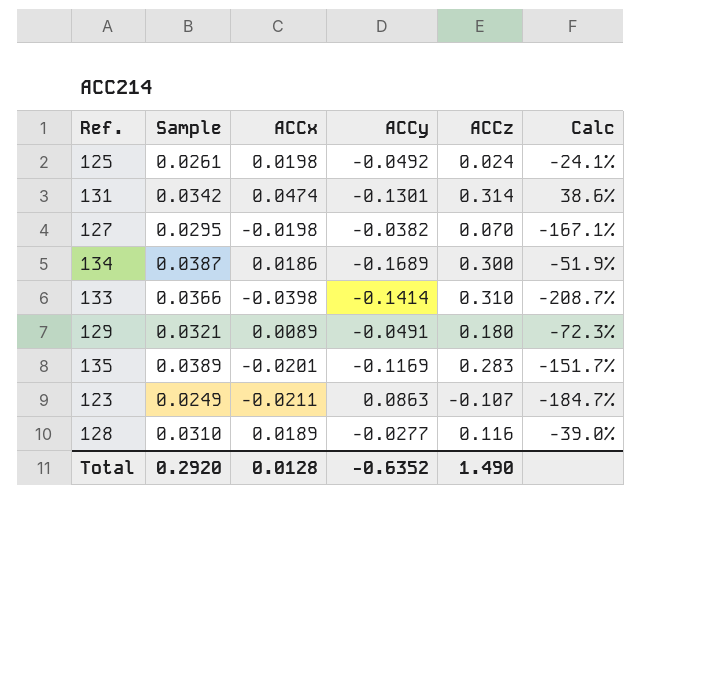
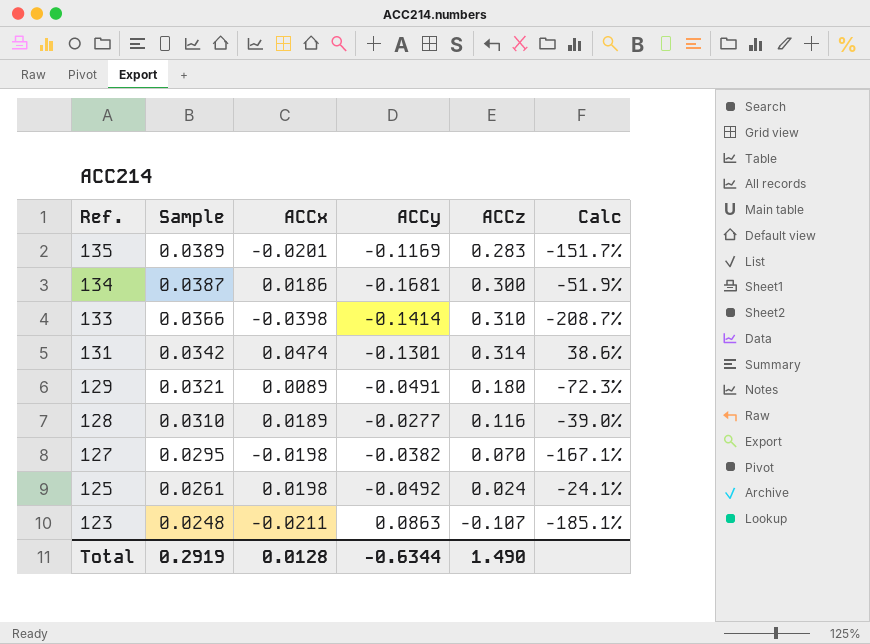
row order: none -> Ref. descending
134 | ACCy: -0.1689 -> -0.1681
123 | Sample: 0.0249 -> 0.0248
123 | Calc: -184.7% -> -185.1%
Total | Sample: 0.2920 -> 0.2919
Total | ACCy: -0.6352 -> -0.6344

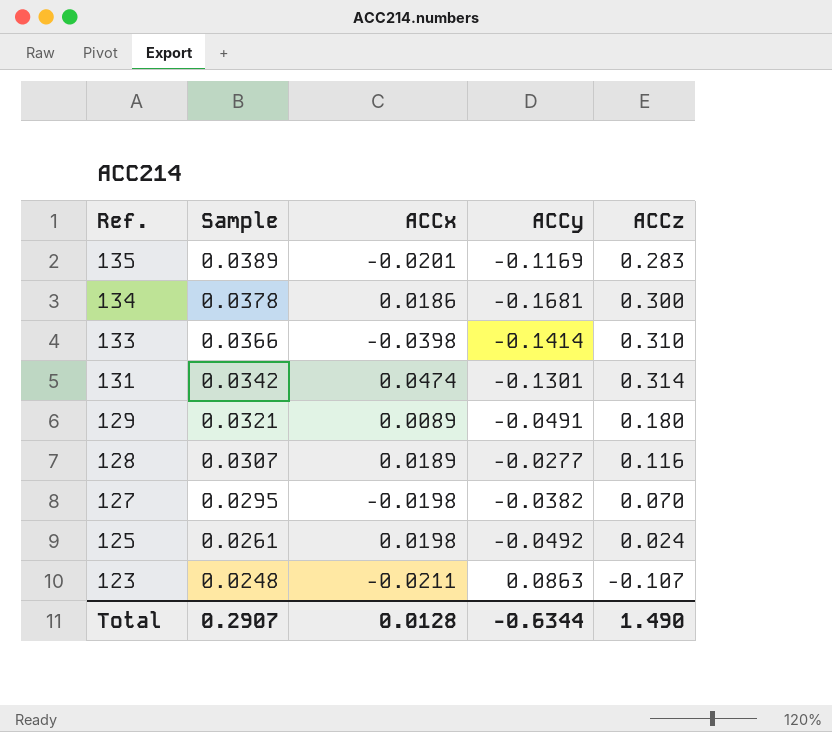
column Calc | formula: ([ACCx] - [Sample]) / [Sample] -> none
134 | Sample: 0.0387 -> 0.0378
128 | Sample: 0.0310 -> 0.0307
Total | Sample: 0.2919 -> 0.2907

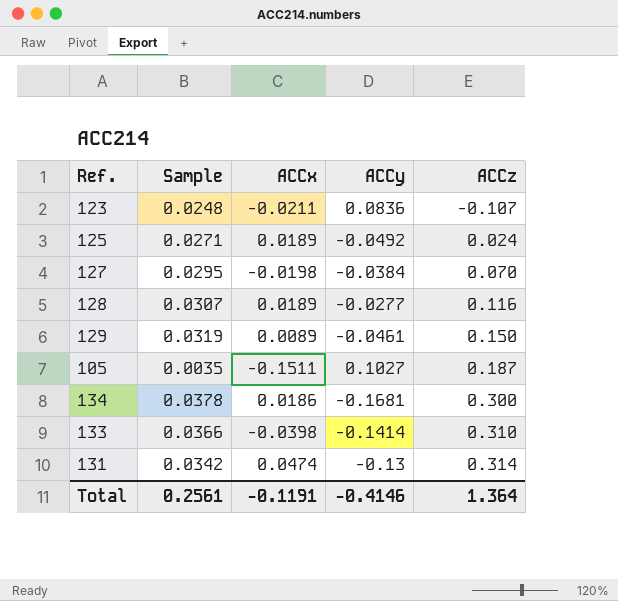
row order: Ref. descending -> ACCz ascending
row 135: 0.0389 | -0.0201 | -0.1169 | 0.283 -> none
123 | ACCy: 0.0863 -> 0.0836
125 | Sample: 0.0261 -> 0.0271
125 | ACCx: 0.0198 -> 0.0189
127 | ACCy: -0.0382 -> -0.0384
129 | Sample: 0.0321 -> 0.0319
129 | ACCy: -0.0491 -> -0.0461
129 | ACCz: 0.180 -> 0.150
row 105: none -> 0.0035 | -0.1511 | 0.1027 | 0.187
131 | ACCy: -0.1301 -> -0.13
Total | Sample: 0.2907 -> 0.2561
Total | ACCx: 0.0128 -> -0.1191
Total | ACCy: -0.6344 -> -0.4146
Total | ACCz: 1.490 -> 1.364

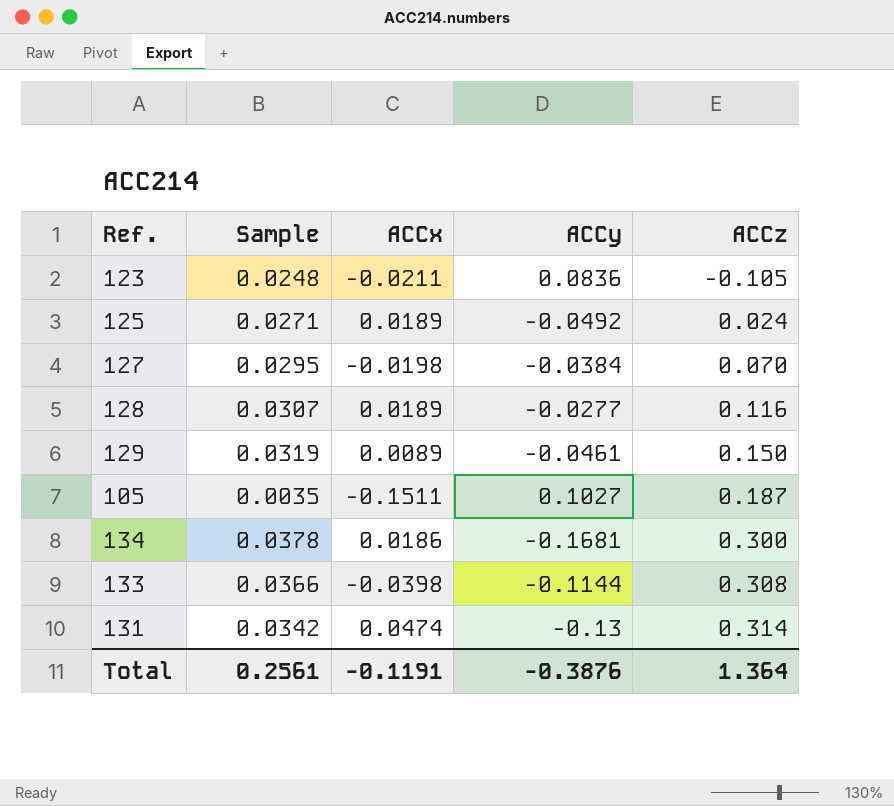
123 | ACCz: -0.107 -> -0.105
133 | ACCy: -0.1414 -> -0.1144
133 | ACCz: 0.310 -> 0.308
Total | ACCy: -0.4146 -> -0.3876

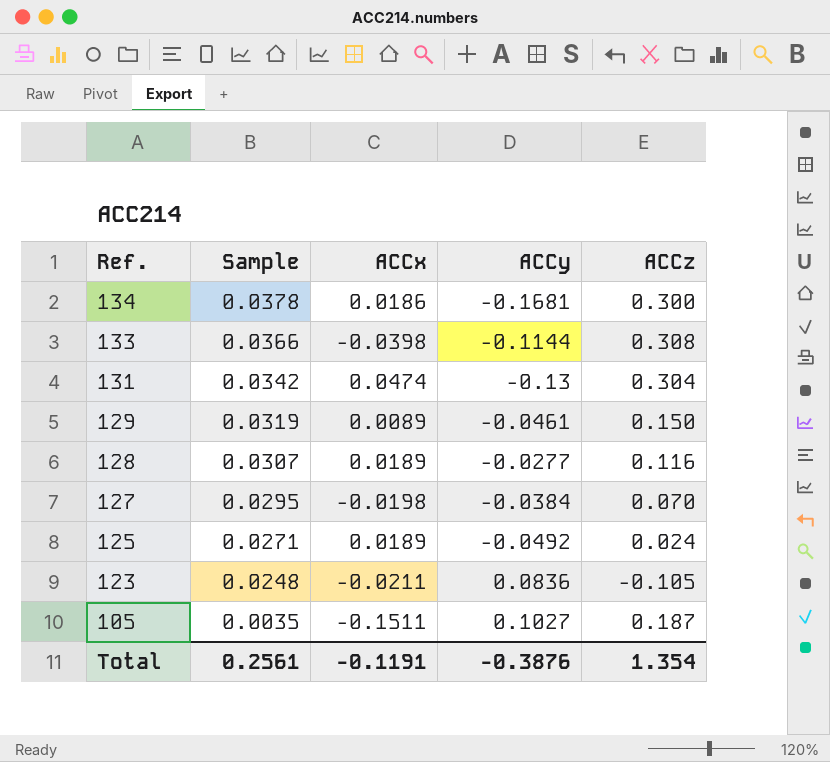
row order: ACCz ascending -> Ref. descending
131 | ACCz: 0.314 -> 0.304
Total | ACCz: 1.364 -> 1.354

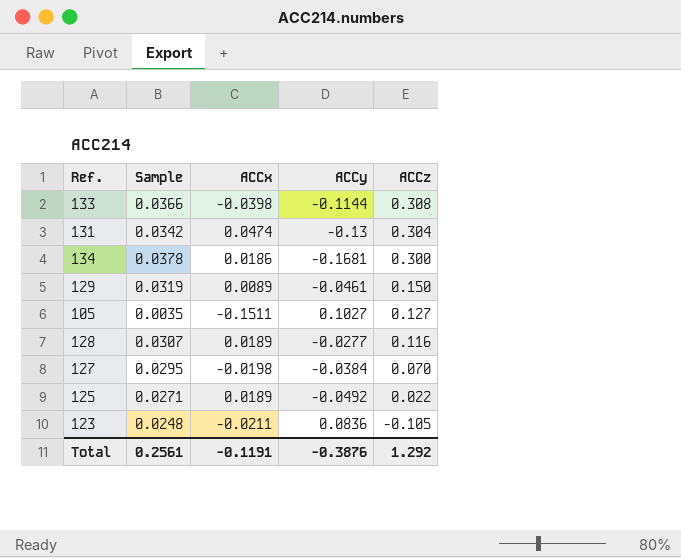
row order: Ref. descending -> ACCz descending
105 | ACCz: 0.187 -> 0.127
125 | ACCz: 0.024 -> 0.022
Total | ACCz: 1.354 -> 1.292

